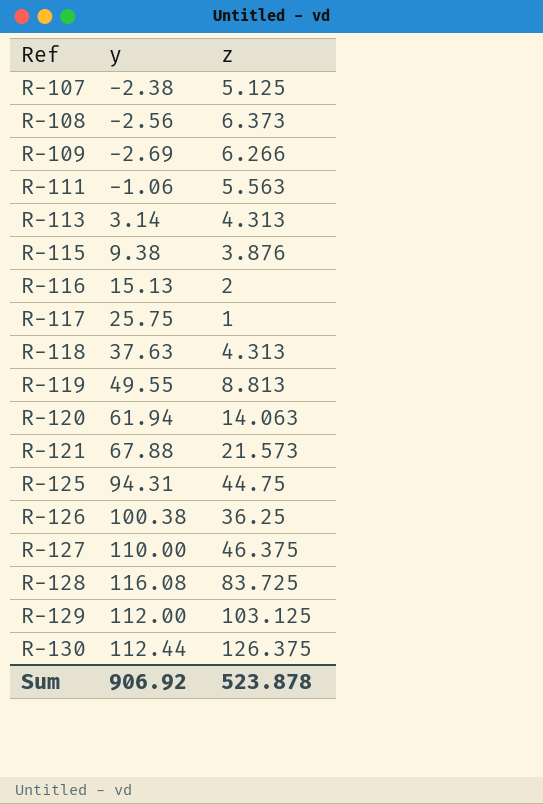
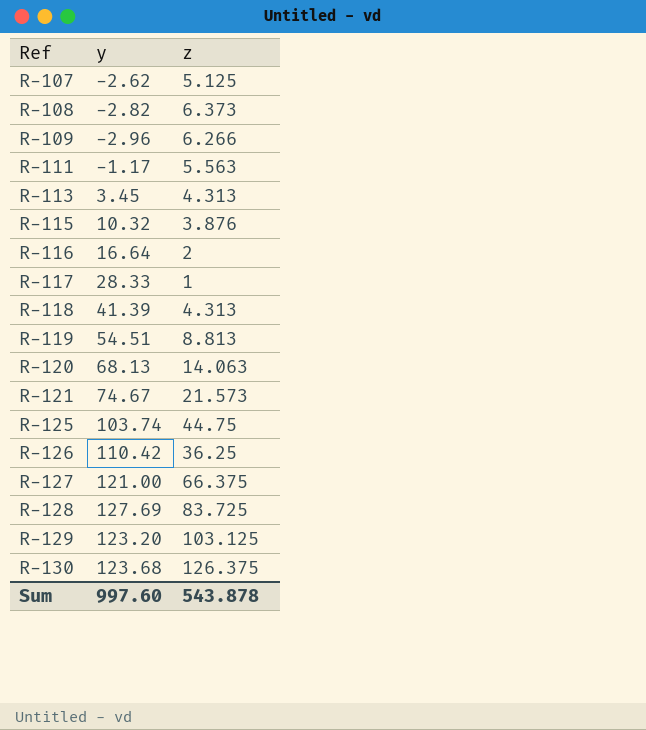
R-107 | y: -2.38 -> -2.62
R-108 | y: -2.56 -> -2.82
R-109 | y: -2.69 -> -2.96
R-111 | y: -1.06 -> -1.17
R-113 | y: 3.14 -> 3.45
R-115 | y: 9.38 -> 10.32
R-116 | y: 15.13 -> 16.64
R-117 | y: 25.75 -> 28.33
R-118 | y: 37.63 -> 41.39
R-119 | y: 49.55 -> 54.51
R-120 | y: 61.94 -> 68.13
R-121 | y: 67.88 -> 74.67
R-125 | y: 94.31 -> 103.74
R-126 | y: 100.38 -> 110.42
R-127 | y: 110.00 -> 121.00
R-127 | z: 46.375 -> 66.375
R-128 | y: 116.08 -> 127.69
R-129 | y: 112.00 -> 123.20
R-130 | y: 112.44 -> 123.68
Sum | y: 906.92 -> 997.60
Sum | z: 523.878 -> 543.878

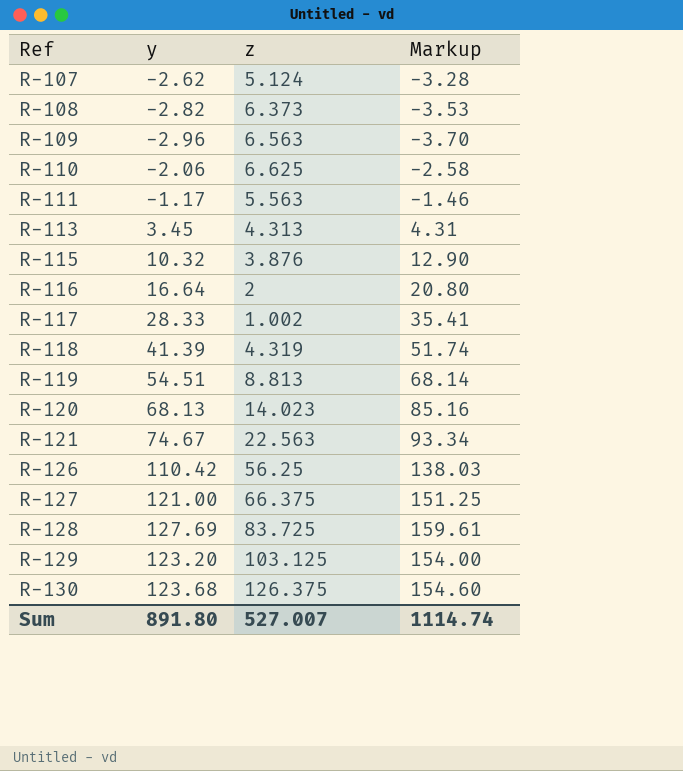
column Markup | formula: none -> [y] * 1.25
row R-125: 103.74 | 44.75 -> none
R-107 | z: 5.125 -> 5.124
R-109 | z: 6.266 -> 6.563
row R-110: none -> -2.06 | 6.625 | -2.58
R-117 | z: 1 -> 1.002
R-118 | z: 4.313 -> 4.319
R-120 | z: 14.063 -> 14.023
R-121 | z: 21.573 -> 22.563
R-126 | z: 36.25 -> 56.25
Sum | y: 997.60 -> 891.80
Sum | z: 543.878 -> 527.007

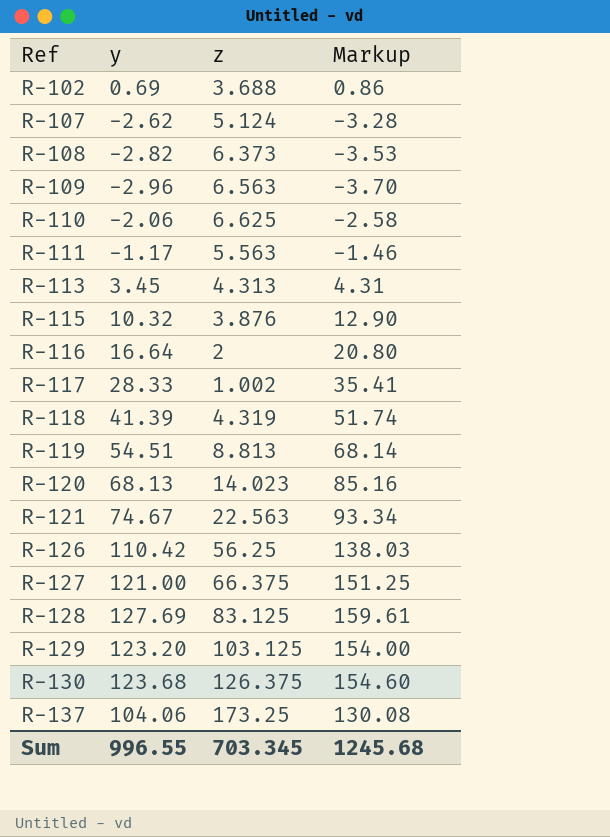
row R-102: none -> 0.69 | 3.688 | 0.86
R-128 | z: 83.725 -> 83.125
row R-137: none -> 104.06 | 173.25 | 130.08
Sum | y: 891.80 -> 996.55
Sum | z: 527.007 -> 703.345
Sum | Markup: 1114.74 -> 1245.68

